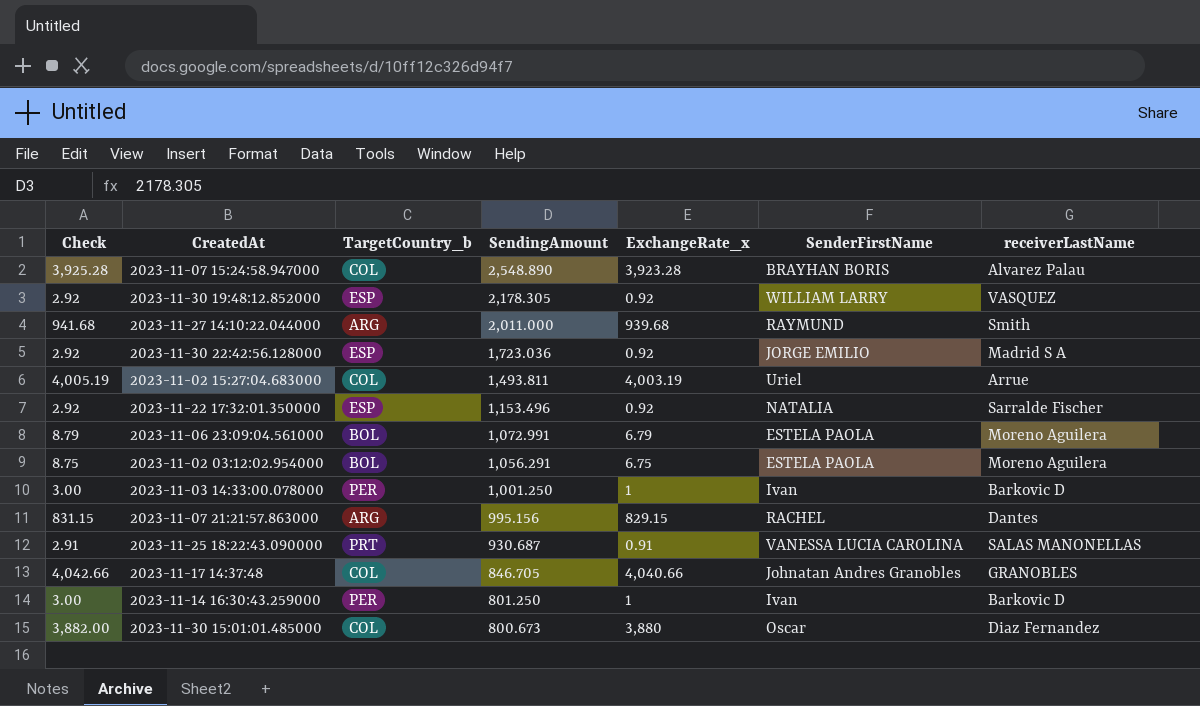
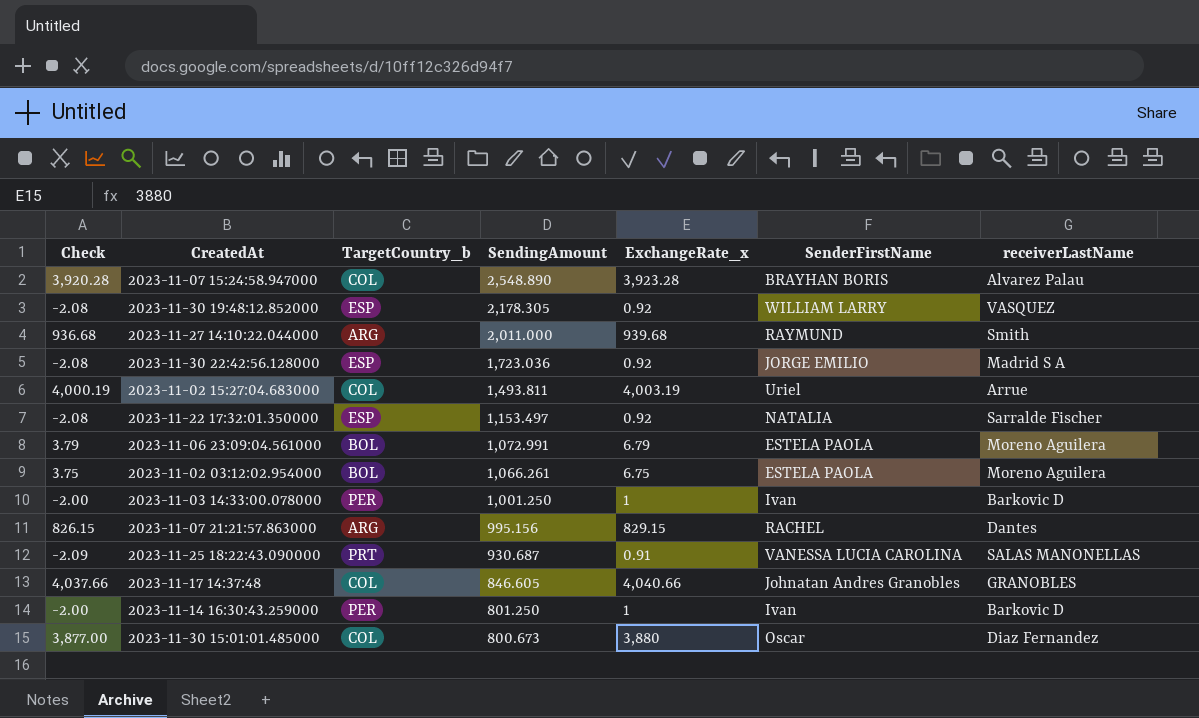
column Check | formula: [ExchangeRate_x] + 2 -> [ExchangeRate_x] - 3
2023-11-22 17:32:01.350000 | SendingAmount: 1,153.496 -> 1,153.497
2023-11-02 03:12:02.954000 | SendingAmount: 1,056.291 -> 1,066.261
2023-11-17 14:37:48 | SendingAmount: 846.705 -> 846.605

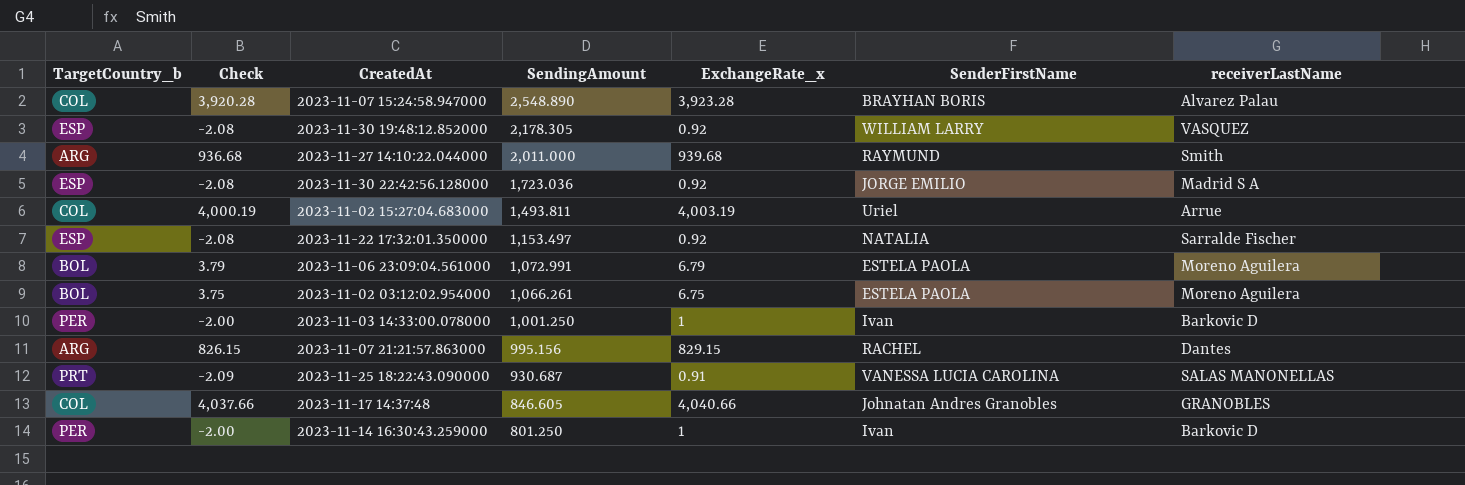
column TargetCountry_b | position: 3 -> 1
row 2023-11-30 15:01:01.485000: 3,877.00 | COL | 800.673 | 3,880 | Oscar | Diaz Fernandez -> none

